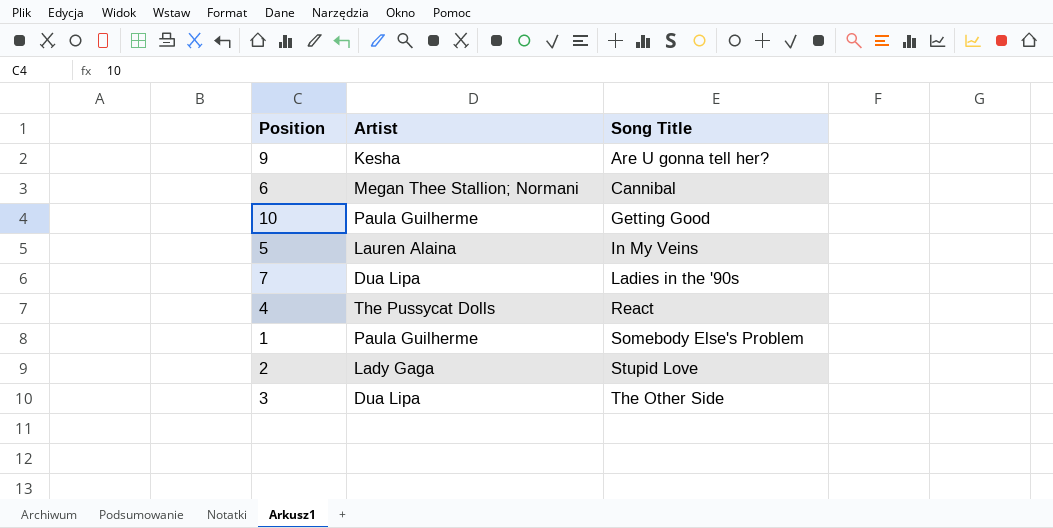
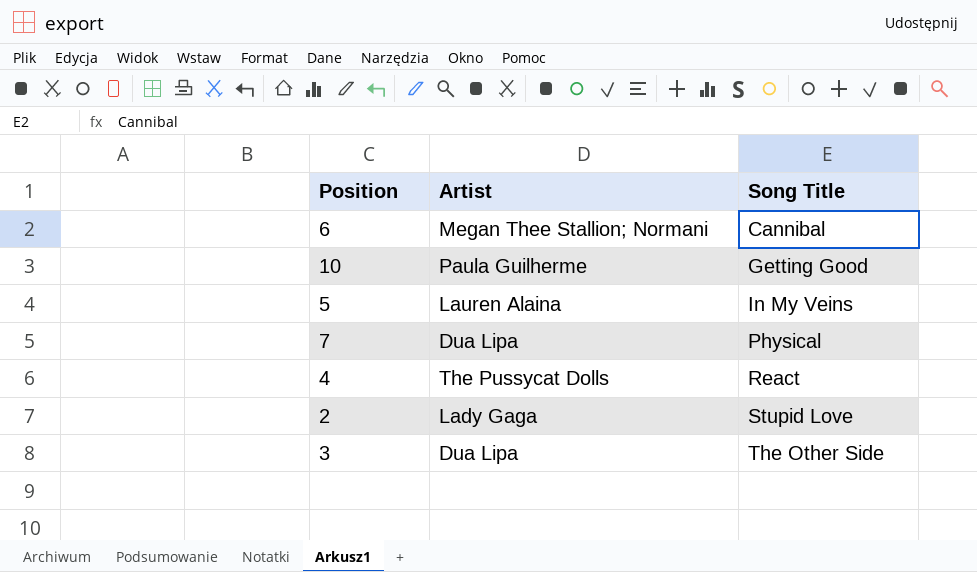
row 9: Kesha | Are U gonna tell her? -> none
row 1: Paula Guilherme | Somebody Else's Problem -> none
7 | Song Title: Ladies in the '90s -> Physical

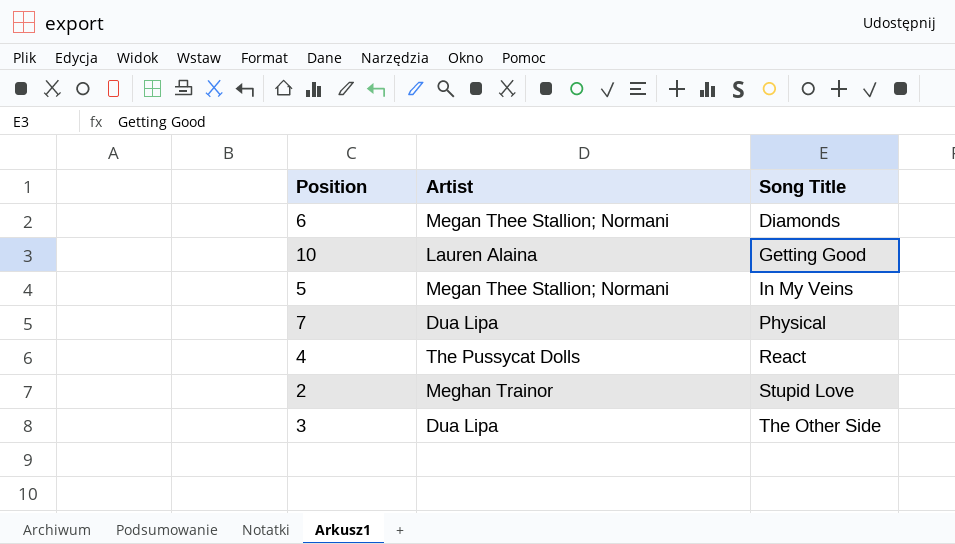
6 | Song Title: Cannibal -> Diamonds
10 | Artist: Paula Guilherme -> Lauren Alaina
5 | Artist: Lauren Alaina -> Megan Thee Stallion; Normani
2 | Artist: Lady Gaga -> Meghan Trainor

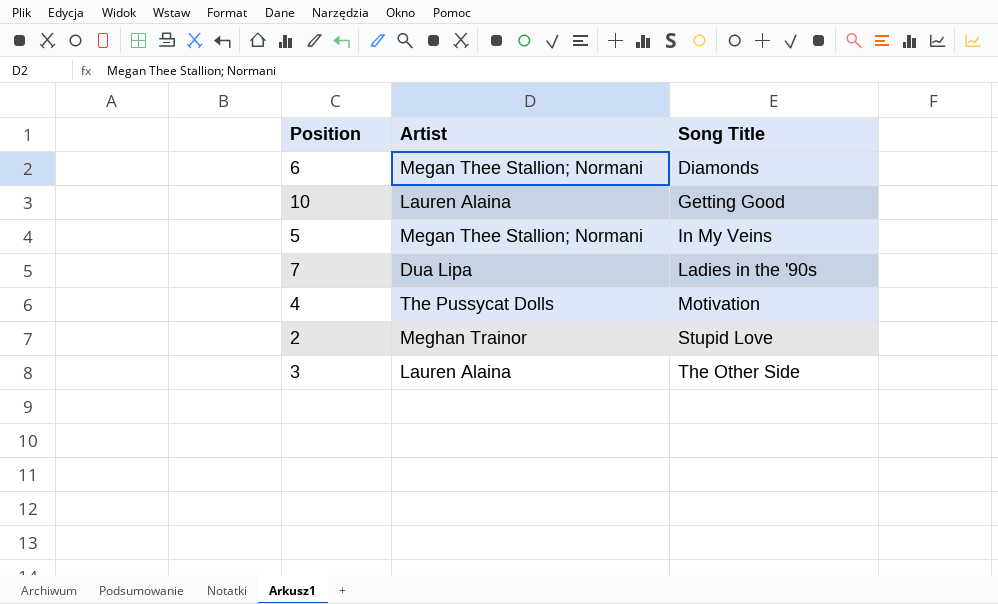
7 | Song Title: Physical -> Ladies in the '90s
4 | Song Title: React -> Motivation
3 | Artist: Dua Lipa -> Lauren Alaina

